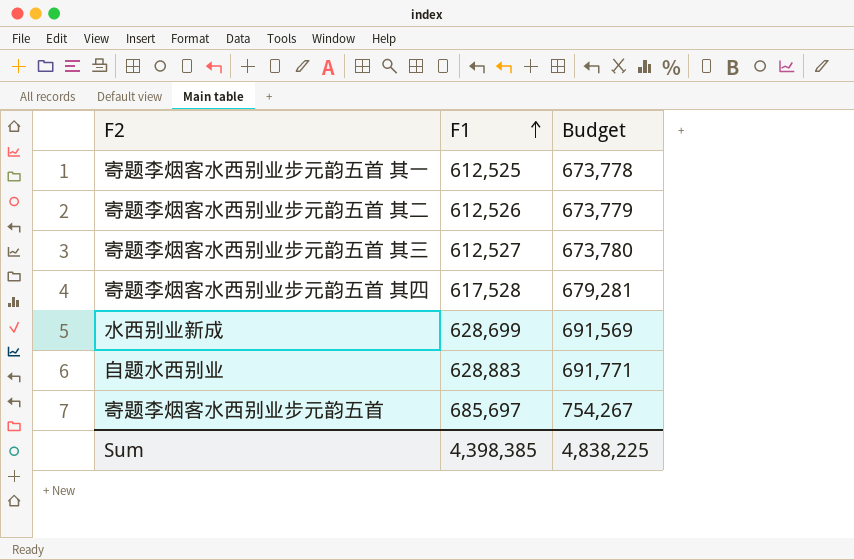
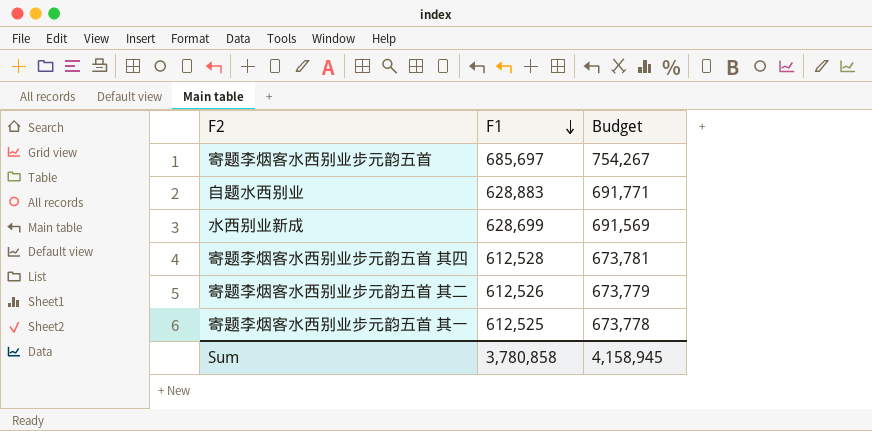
row order: F1 ascending -> F1 descending
row 寄题李烟客水西别业步元韵五首 其三: 612,527 | 673,780 -> none
寄题李烟客水西别业步元韵五首 其四 | F1: 617,528 -> 612,528
寄题李烟客水西别业步元韵五首 其四 | Budget: 679,281 -> 673,781
Sum | F1: 4,398,385 -> 3,780,858
Sum | Budget: 4,838,225 -> 4,158,945

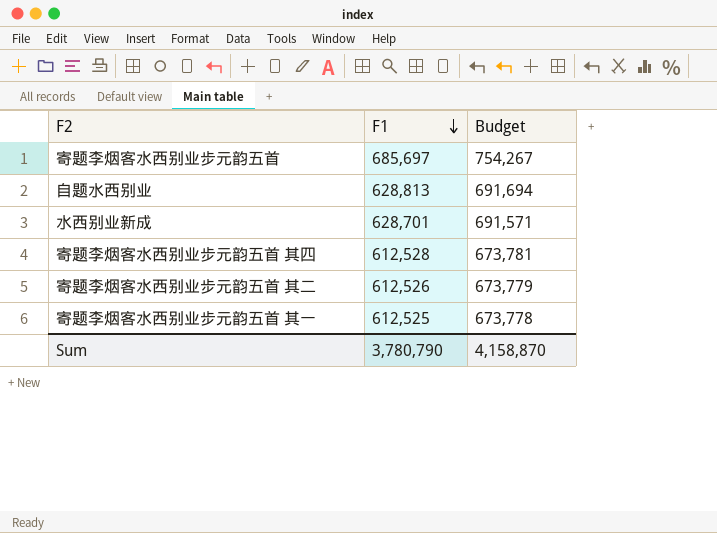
自题水西别业 | F1: 628,883 -> 628,813
自题水西别业 | Budget: 691,771 -> 691,694
水西别业新成 | F1: 628,699 -> 628,701
水西别业新成 | Budget: 691,569 -> 691,571
Sum | F1: 3,780,858 -> 3,780,790
Sum | Budget: 4,158,945 -> 4,158,870

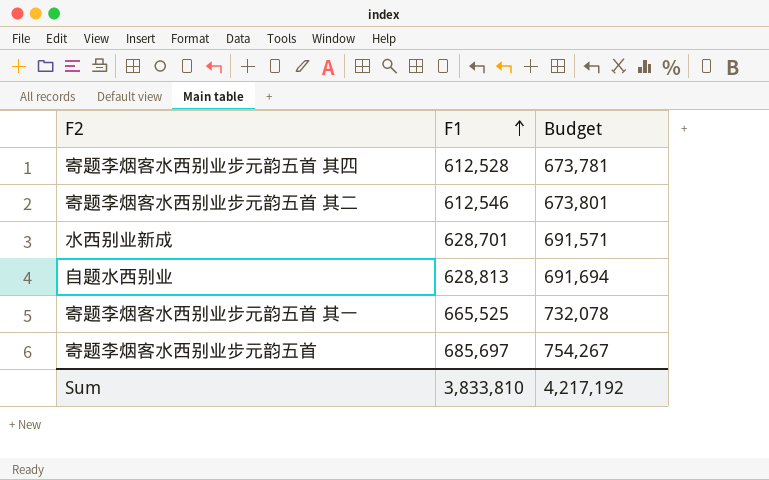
row order: F1 descending -> F1 ascending
寄题李烟客水西别业步元韵五首 其二 | F1: 612,526 -> 612,546
寄题李烟客水西别业步元韵五首 其二 | Budget: 673,779 -> 673,801
寄题李烟客水西别业步元韵五首 其一 | F1: 612,525 -> 665,525
寄题李烟客水西别业步元韵五首 其一 | Budget: 673,778 -> 732,078
Sum | F1: 3,780,790 -> 3,833,810
Sum | Budget: 4,158,870 -> 4,217,192

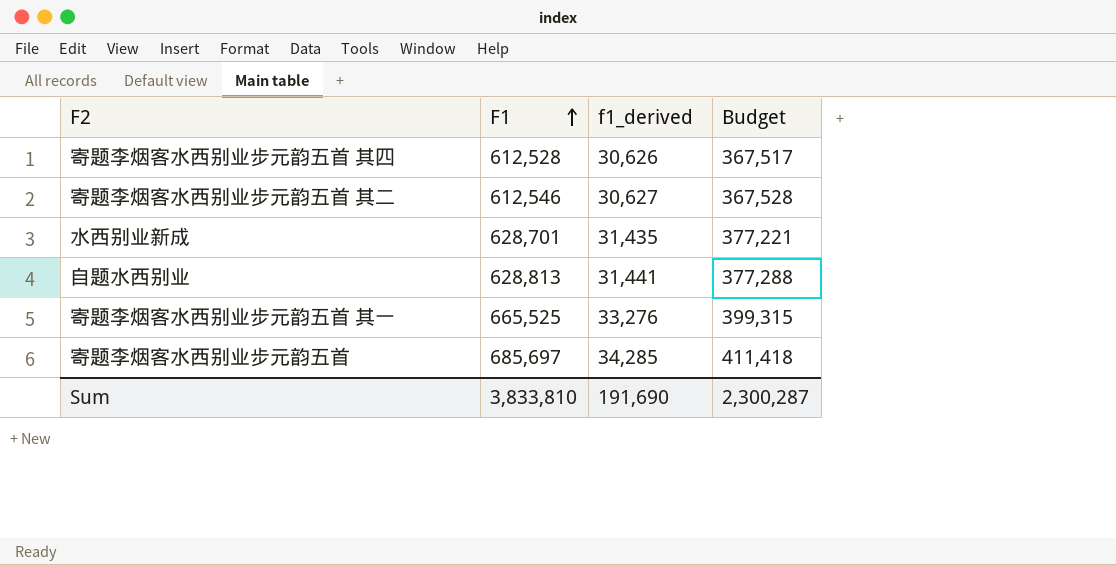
column f1_derived | formula: none -> [F1] * 0.05
column Budget | formula: [F1] * 1.1 -> [F1] * 0.6
Sum | Budget: 4,217,192 -> 2,300,287

